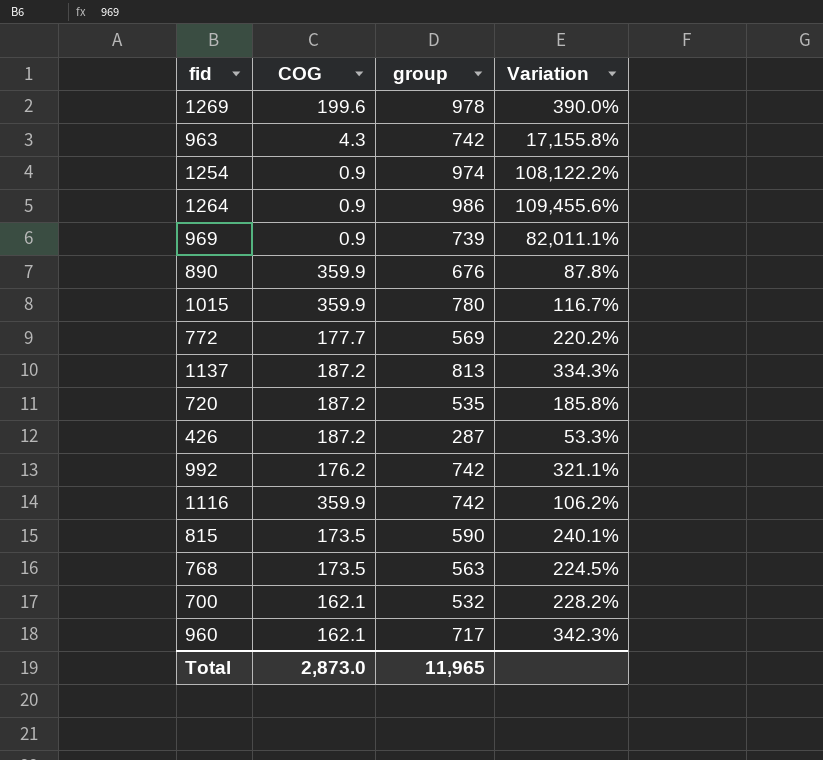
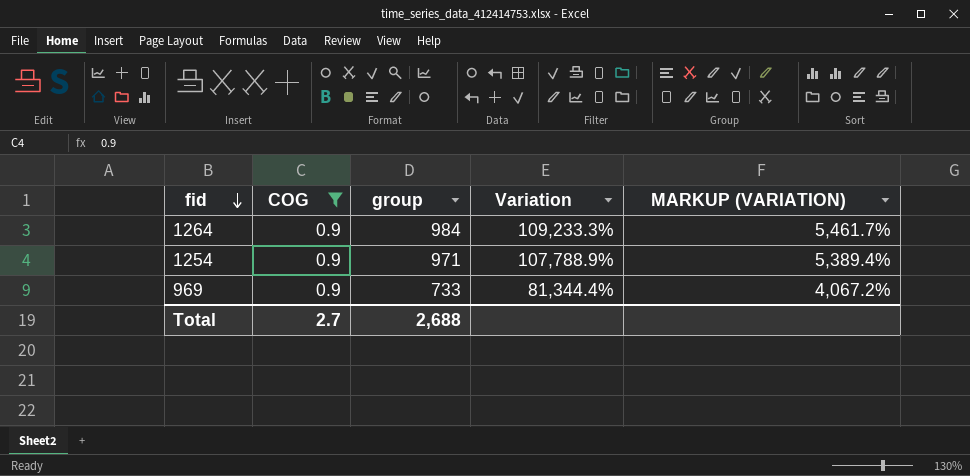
filter: none -> COG = 0.9
row order: none -> fid descending
column MARKUP (VARIATION) | formula: none -> [Variation] * 0.05
1264 | group: 986 -> 984
1264 | Variation: 109,455.6% -> 109,233.3%
1254 | group: 974 -> 971
1254 | Variation: 108,122.2% -> 107,788.9%
969 | group: 739 -> 733
969 | Variation: 82,011.1% -> 81,344.4%
Total | COG: 2,873.0 -> 2.7
Total | group: 11,965 -> 2,688

